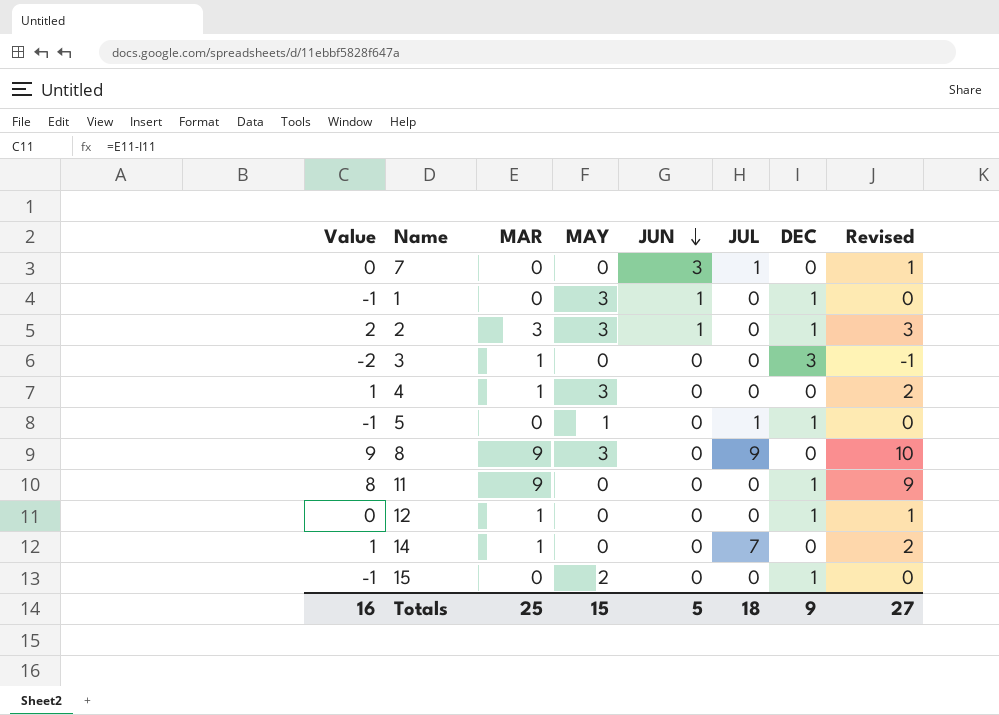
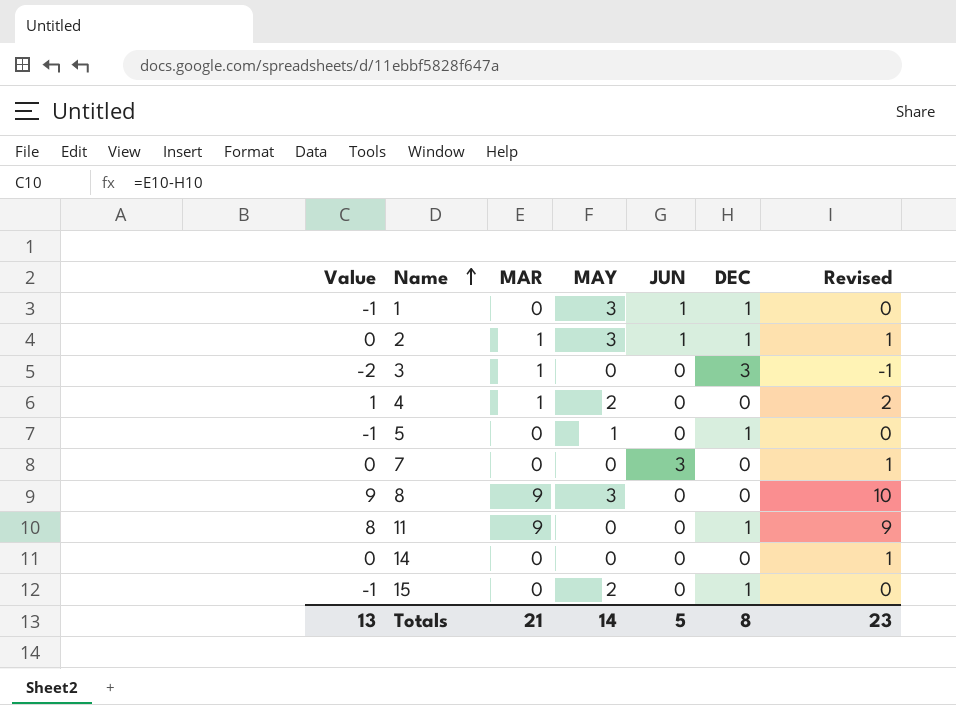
row order: JUN descending -> Name ascending
column JUL | position: 6 -> none
row 12: 0 | 1 | 0 | 0 | 0 | 1 | 1 -> none
2 | Value: 2 -> 0
2 | MAR: 3 -> 1
2 | Revised: 3 -> 1
4 | MAY: 3 -> 2
14 | Value: 1 -> 0
14 | MAR: 1 -> 0
14 | Revised: 2 -> 1
Totals | Value: 16 -> 13
Totals | MAR: 25 -> 21
Totals | MAY: 15 -> 14
Totals | DEC: 9 -> 8
Totals | Revised: 27 -> 23

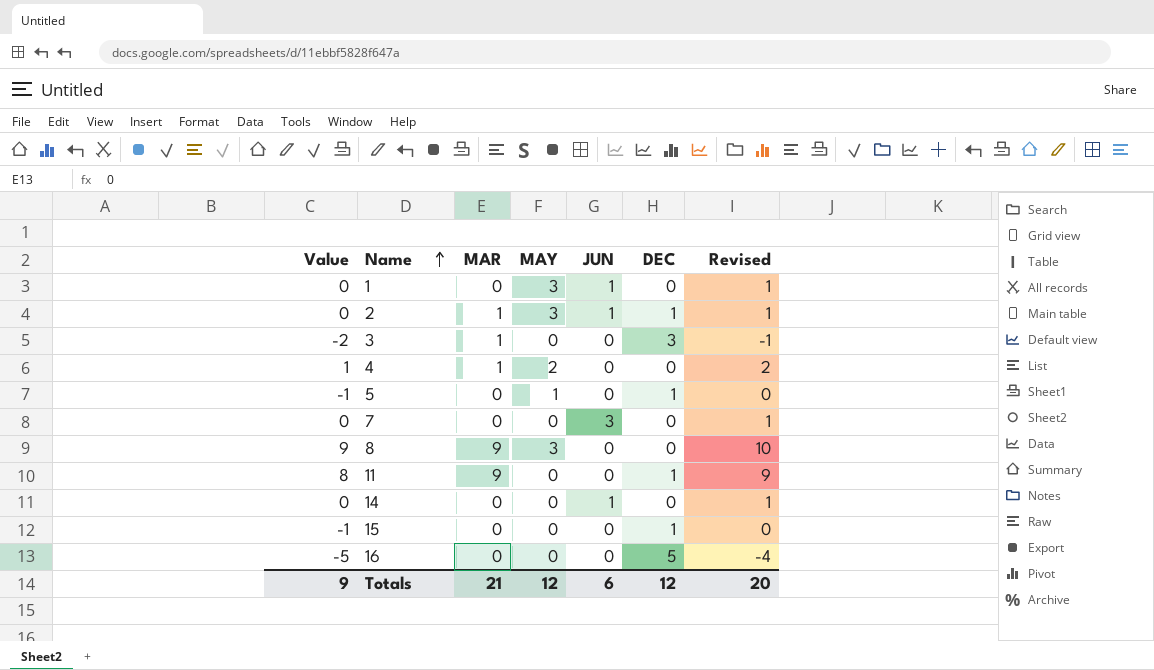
1 | Value: -1 -> 0
1 | DEC: 1 -> 0
1 | Revised: 0 -> 1
14 | JUN: 0 -> 1
15 | MAY: 2 -> 0
row 16: none -> -5 | 0 | 0 | 0 | 5 | -4
Totals | Value: 13 -> 9
Totals | MAY: 14 -> 12
Totals | JUN: 5 -> 6
Totals | DEC: 8 -> 12
Totals | Revised: 23 -> 20

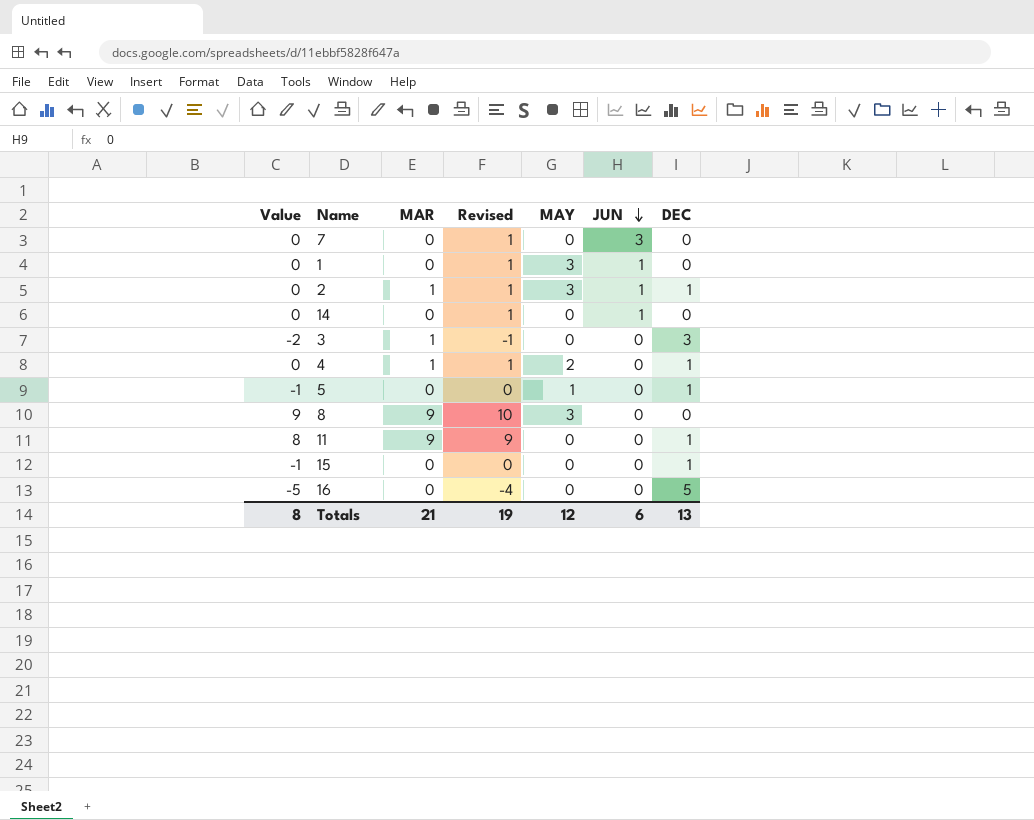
row order: Name ascending -> JUN descending
column Revised | position: 7 -> 4
4 | Value: 1 -> 0
4 | Revised: 2 -> 1
4 | DEC: 0 -> 1
Totals | Value: 9 -> 8
Totals | Revised: 20 -> 19
Totals | DEC: 12 -> 13

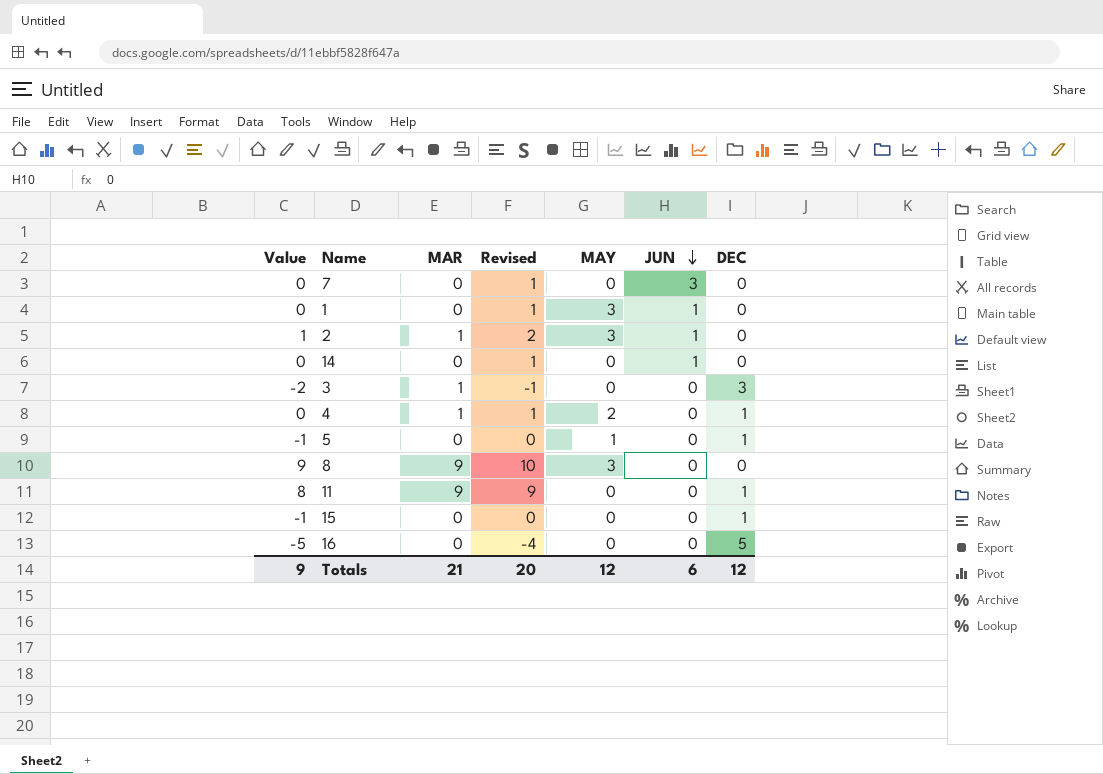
2 | Value: 0 -> 1
2 | Revised: 1 -> 2
2 | DEC: 1 -> 0
Totals | Value: 8 -> 9
Totals | Revised: 19 -> 20
Totals | DEC: 13 -> 12

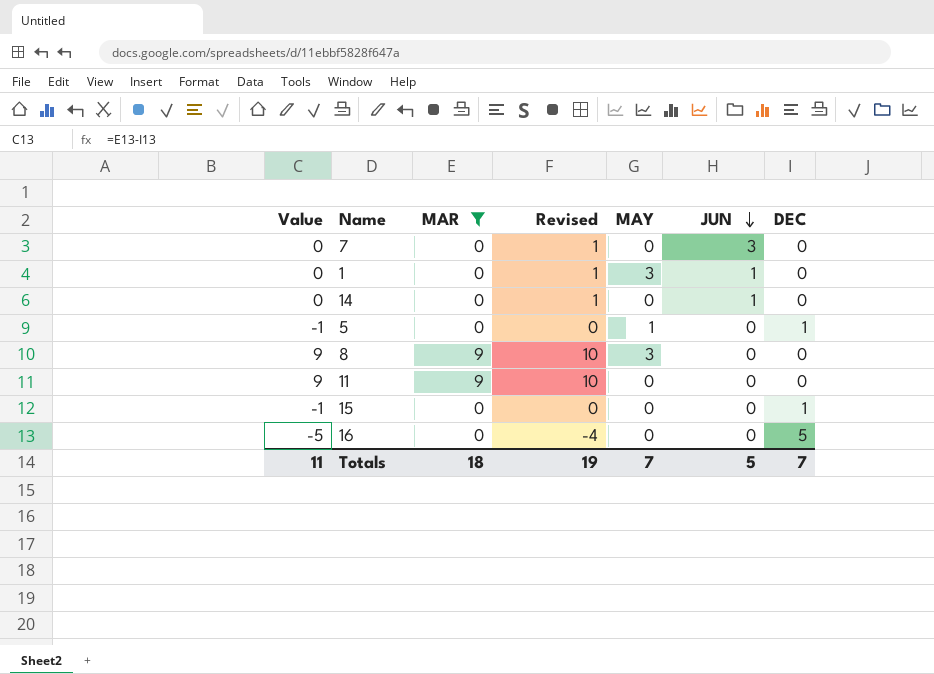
filter: none -> MAR != 1
11 | Value: 8 -> 9
11 | Revised: 9 -> 10
11 | DEC: 1 -> 0
Totals | Value: 9 -> 11
Totals | MAR: 21 -> 18
Totals | Revised: 20 -> 19
Totals | MAY: 12 -> 7
Totals | JUN: 6 -> 5
Totals | DEC: 12 -> 7

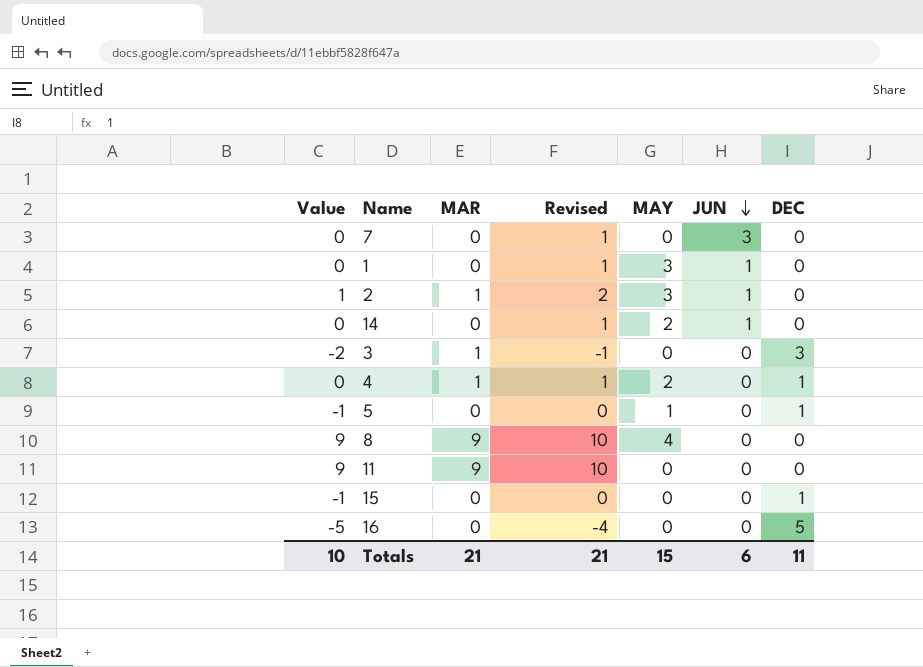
filter: MAR != 1 -> none
14 | MAY: 0 -> 2
8 | MAY: 3 -> 4
Totals | Value: 11 -> 10
Totals | MAR: 18 -> 21
Totals | Revised: 19 -> 21
Totals | MAY: 7 -> 15
Totals | JUN: 5 -> 6
Totals | DEC: 7 -> 11

